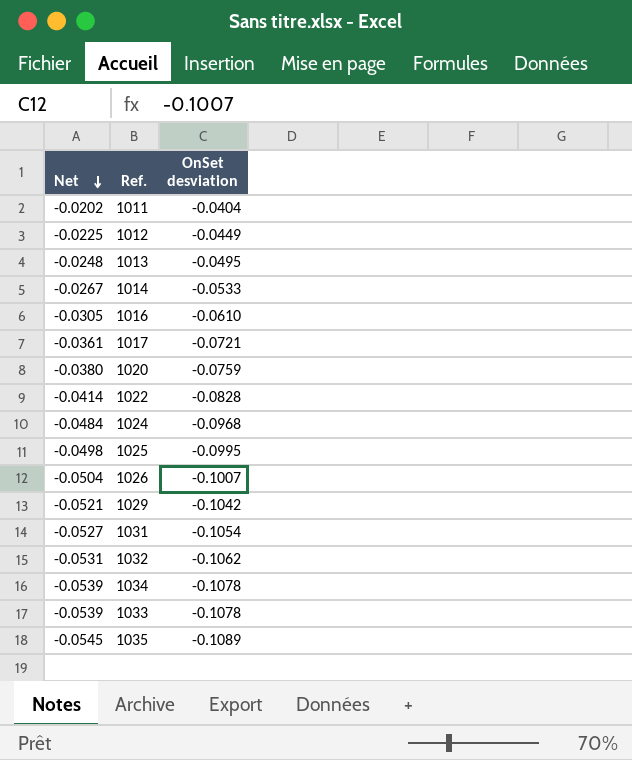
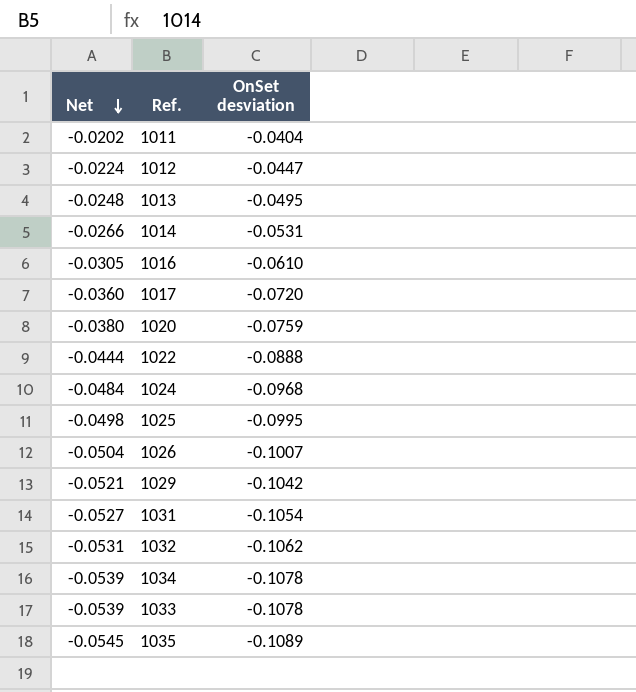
1012 | Net: -0.0225 -> -0.0224
1012 | OnSet desviation: -0.0449 -> -0.0447
1014 | Net: -0.0267 -> -0.0266
1014 | OnSet desviation: -0.0533 -> -0.0531
1017 | Net: -0.0361 -> -0.0360
1017 | OnSet desviation: -0.0721 -> -0.0720
1022 | Net: -0.0414 -> -0.0444
1022 | OnSet desviation: -0.0828 -> -0.0888

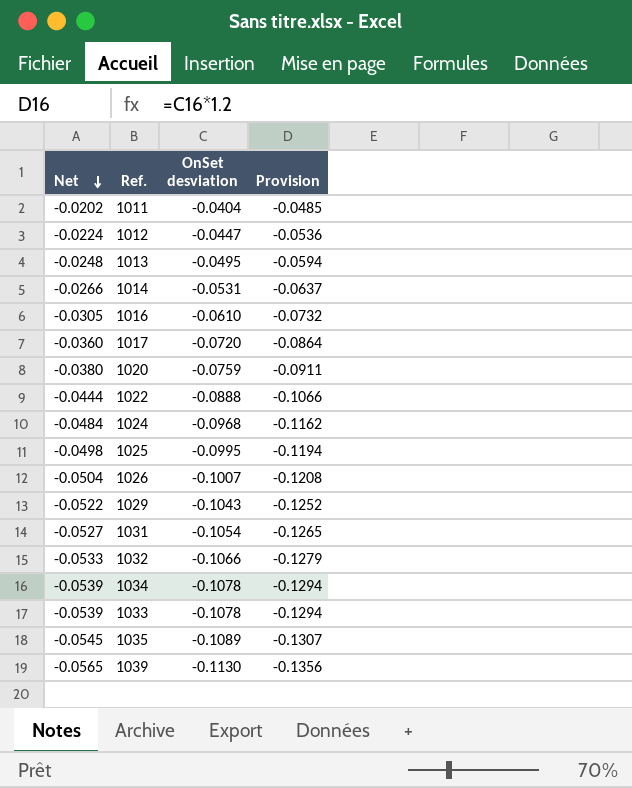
column Provision | formula: none -> [OnSet desviation] * 1.2
1029 | Net: -0.0521 -> -0.0522
1029 | OnSet desviation: -0.1042 -> -0.1043
1032 | Net: -0.0531 -> -0.0533
1032 | OnSet desviation: -0.1062 -> -0.1066
row 1039: none -> -0.0565 | -0.1130 | -0.1356

